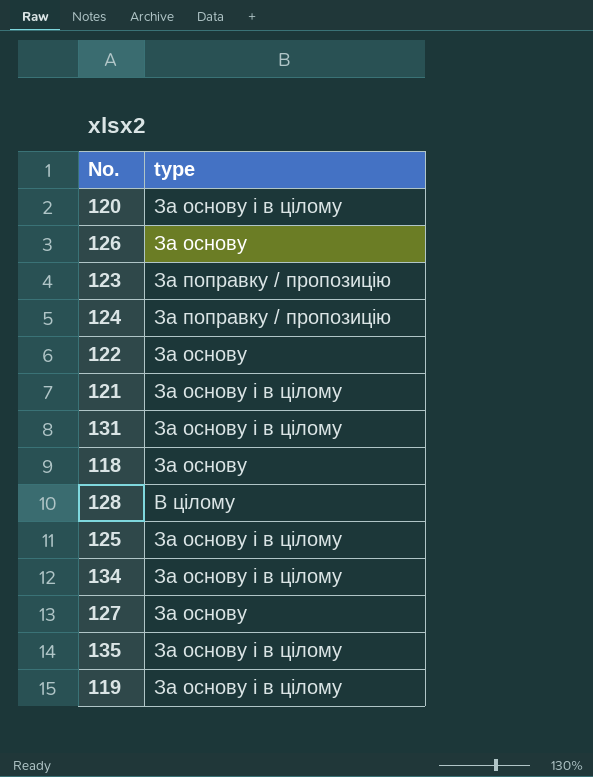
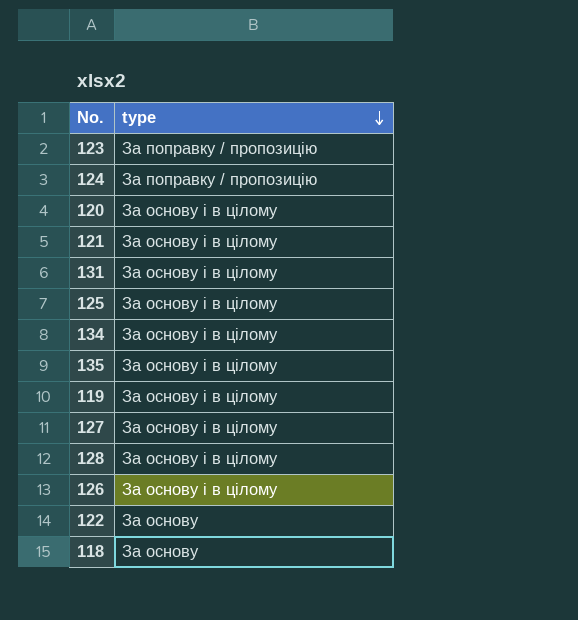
row order: none -> type descending
127 | type: За основу -> За основу і в цілому
128 | type: В цілому -> За основу і в цілому
126 | type: За основу -> За основу і в цілому

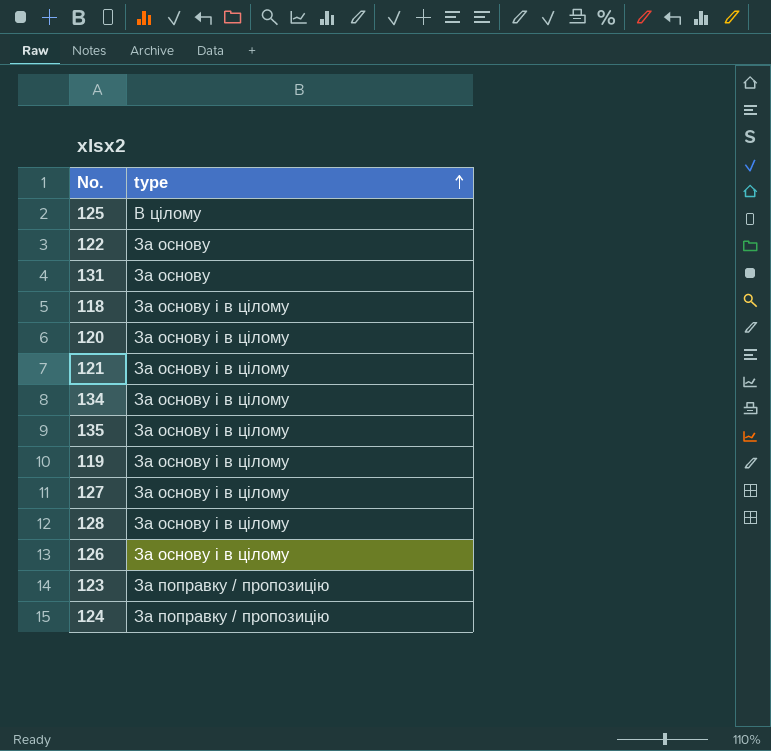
row order: type descending -> type ascending
125 | type: За основу і в цілому -> В цілому
131 | type: За основу і в цілому -> За основу
118 | type: За основу -> За основу і в цілому

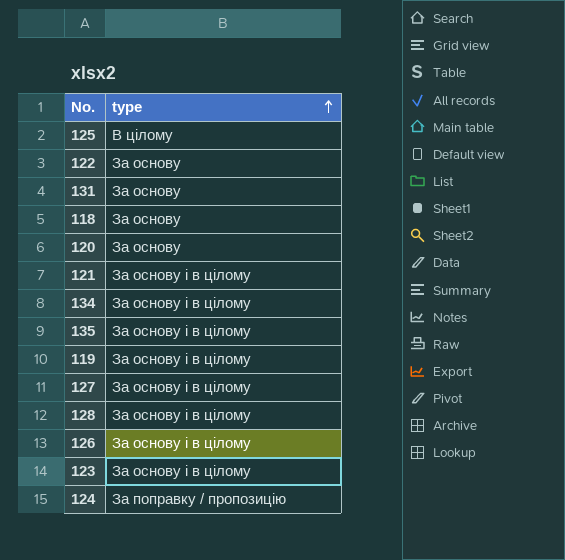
118 | type: За основу і в цілому -> За основу
120 | type: За основу і в цілому -> За основу
123 | type: За поправку / пропозицію -> За основу і в цілому

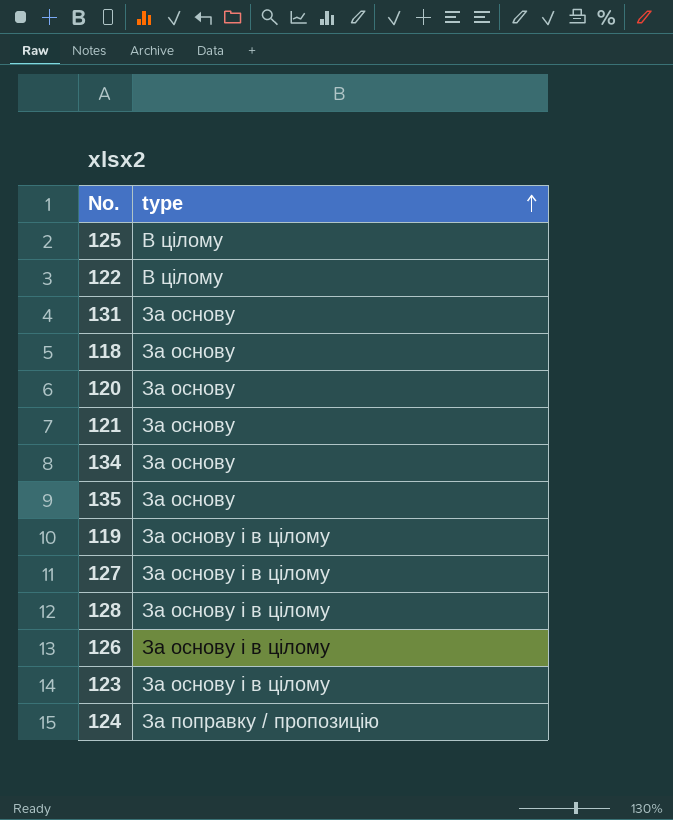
122 | type: За основу -> В цілому
121 | type: За основу і в цілому -> За основу
134 | type: За основу і в цілому -> За основу
135 | type: За основу і в цілому -> За основу

